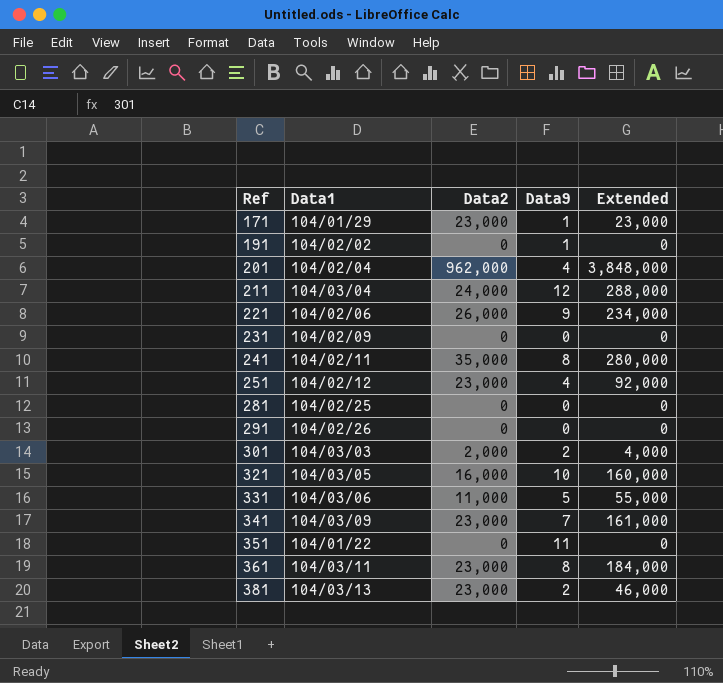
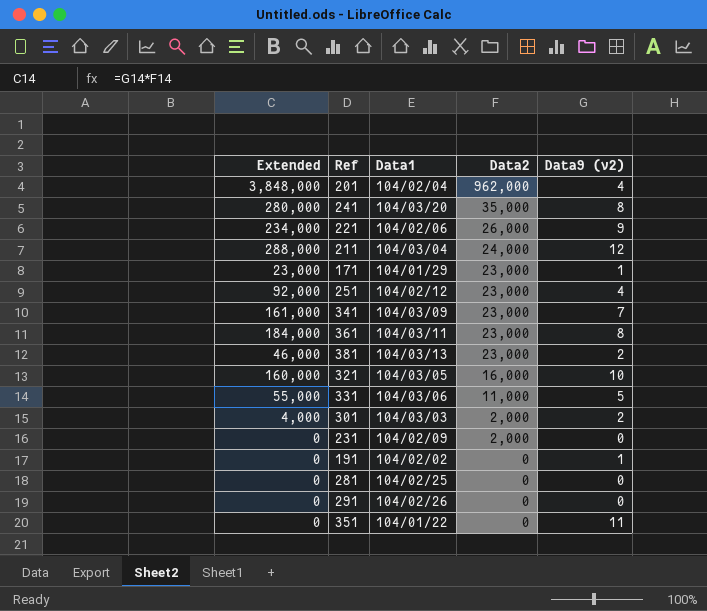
row order: Ref ascending -> Data2 descending
column Extended | position: 5 -> 1
column name: Data9 -> Data9 (v2)
241 | Data1: 104/02/11 -> 104/03/20
231 | Data2: 0 -> 2,000

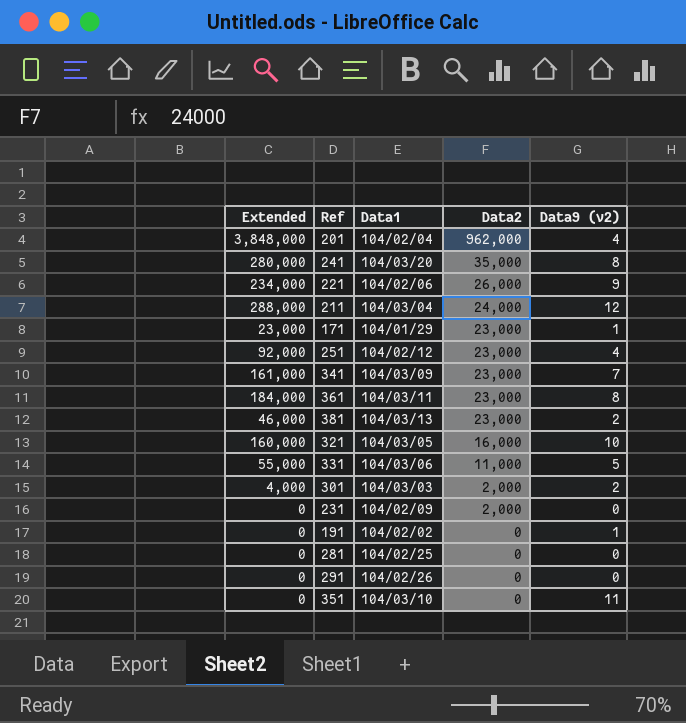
351 | Data1: 104/01/22 -> 104/03/10

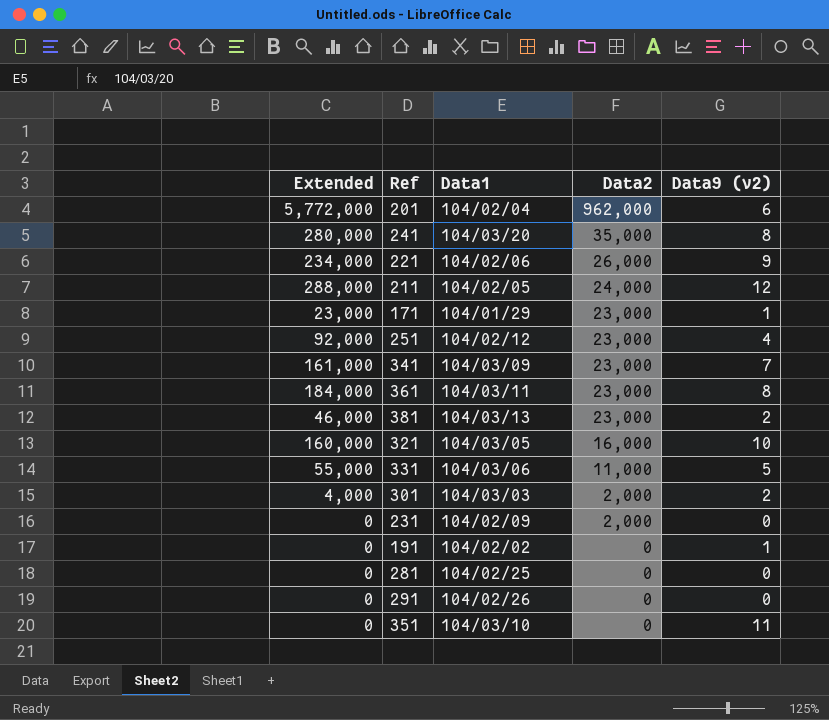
201 | Extended: 3,848,000 -> 5,772,000
201 | Data9 (v2): 4 -> 6
211 | Data1: 104/03/04 -> 104/02/05

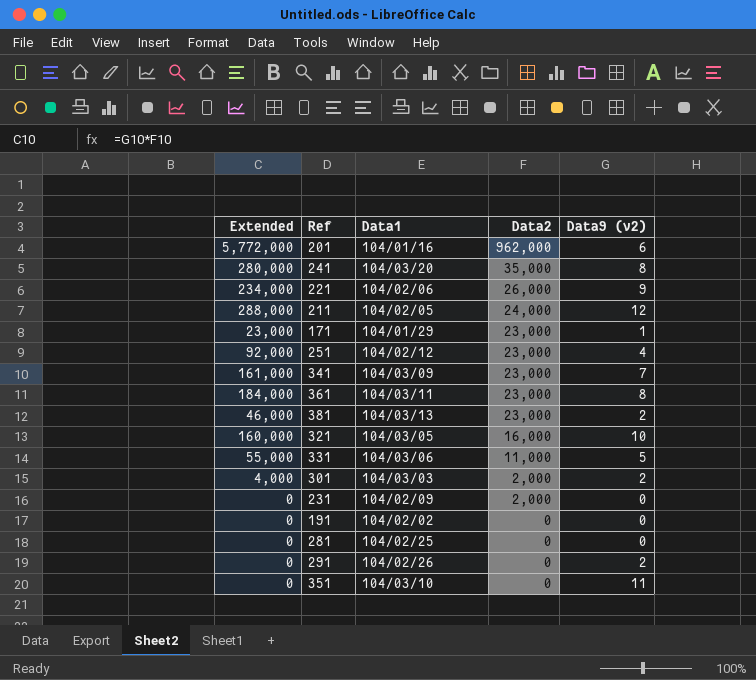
201 | Data1: 104/02/04 -> 104/01/16
191 | Data9 (v2): 1 -> 0
291 | Data9 (v2): 0 -> 2

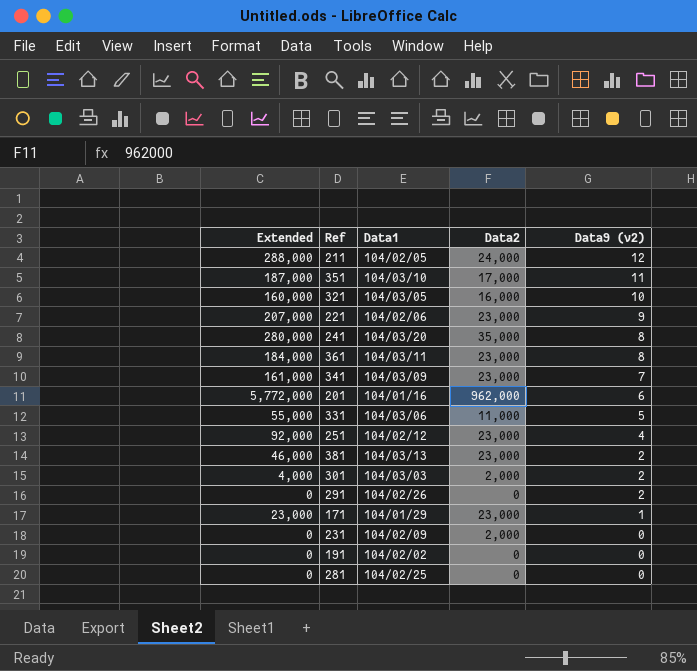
row order: Data2 descending -> Data9 (v2) descending
351 | Extended: 0 -> 187,000
351 | Data2: 0 -> 17,000
221 | Extended: 234,000 -> 207,000
221 | Data2: 26,000 -> 23,000

